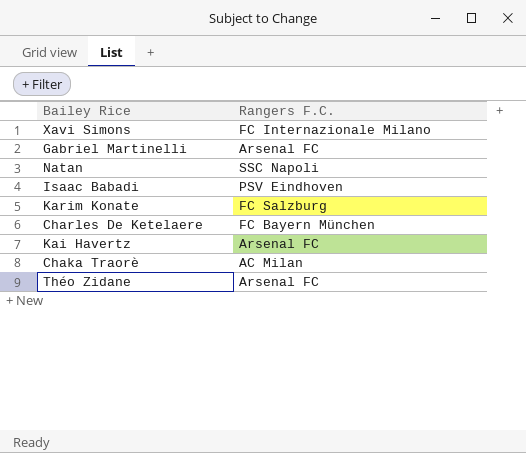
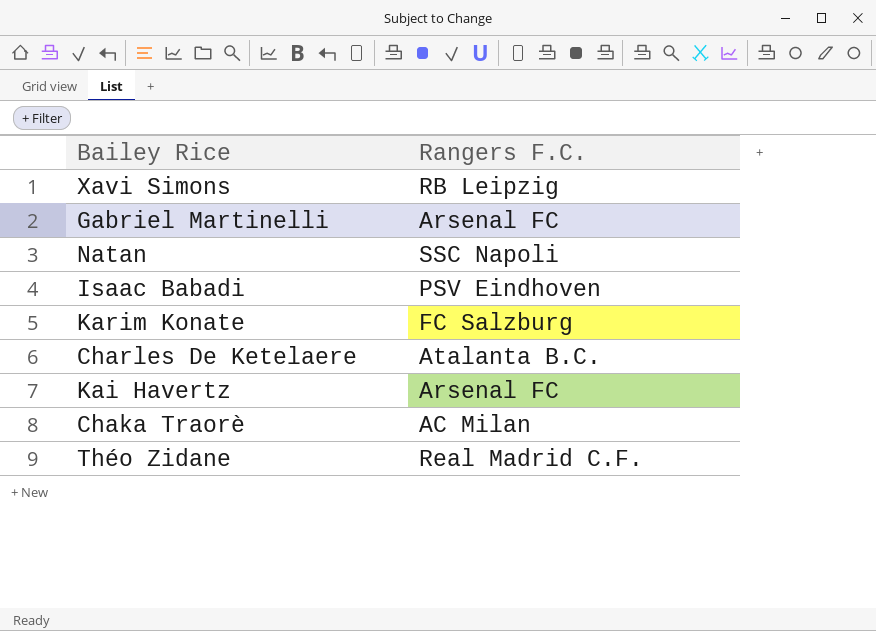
Xavi Simons | Rangers F.C.: FC Internazionale Milano -> RB Leipzig
Charles De Ketelaere | Rangers F.C.: FC Bayern München -> Atalanta B.C.
Théo Zidane | Rangers F.C.: Arsenal FC -> Real Madrid C.F.

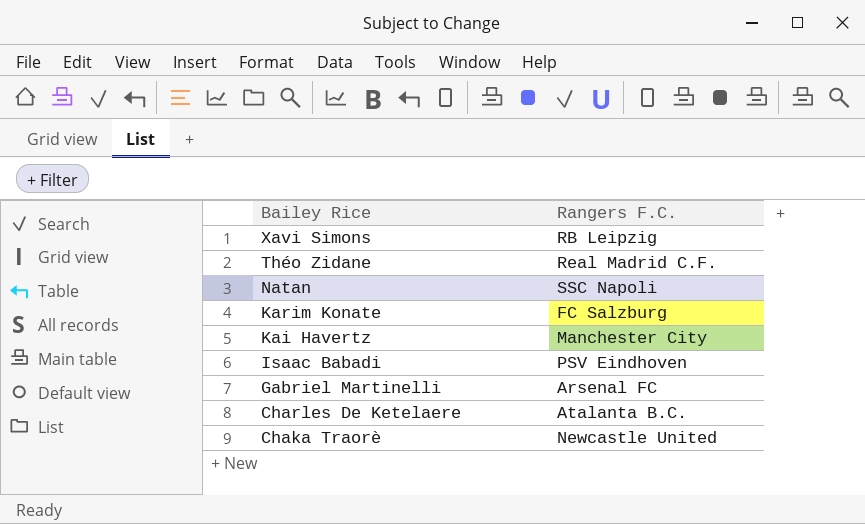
row order: none -> Bailey Rice descending
Kai Havertz | Rangers F.C.: Arsenal FC -> Manchester City
Chaka Traorè | Rangers F.C.: AC Milan -> Newcastle United

